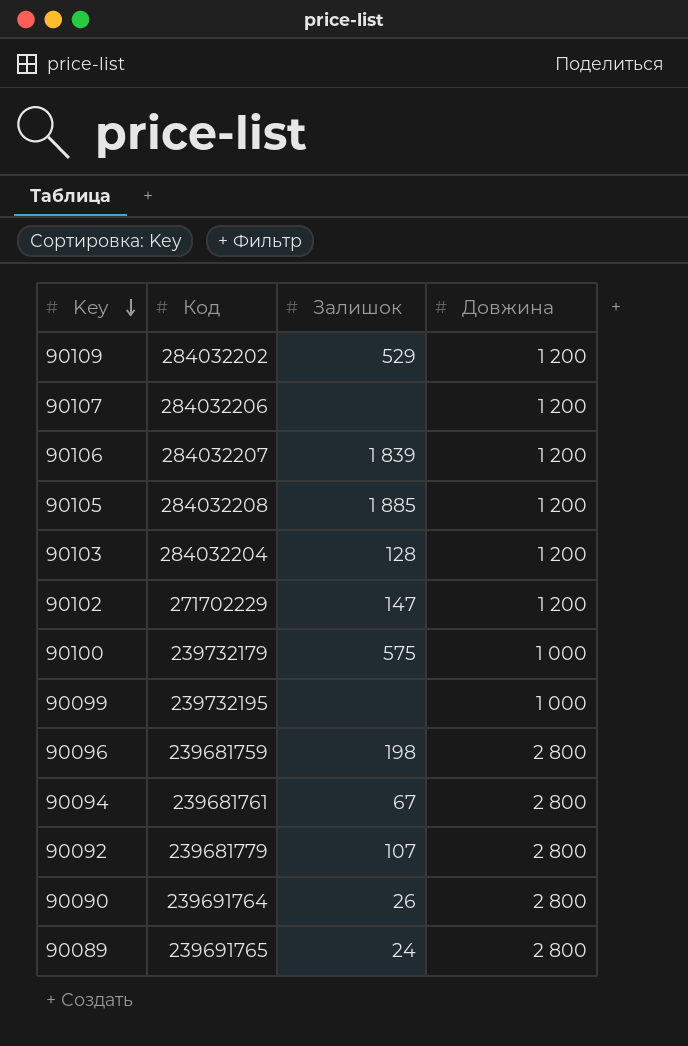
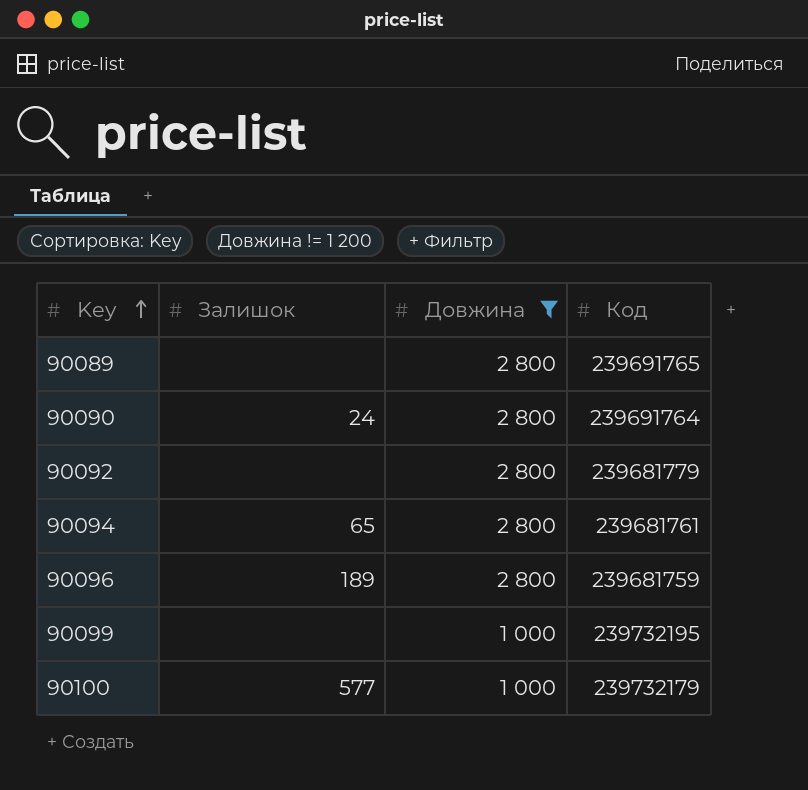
filter: none -> Довжина != 1 200
row order: Key descending -> Key ascending
column Код | position: 2 -> 4
90089 | Залишок: 24 -> none
90090 | Залишок: 26 -> 24
90092 | Залишок: 107 -> none
90094 | Залишок: 67 -> 65
90096 | Залишок: 198 -> 189
90100 | Залишок: 575 -> 577

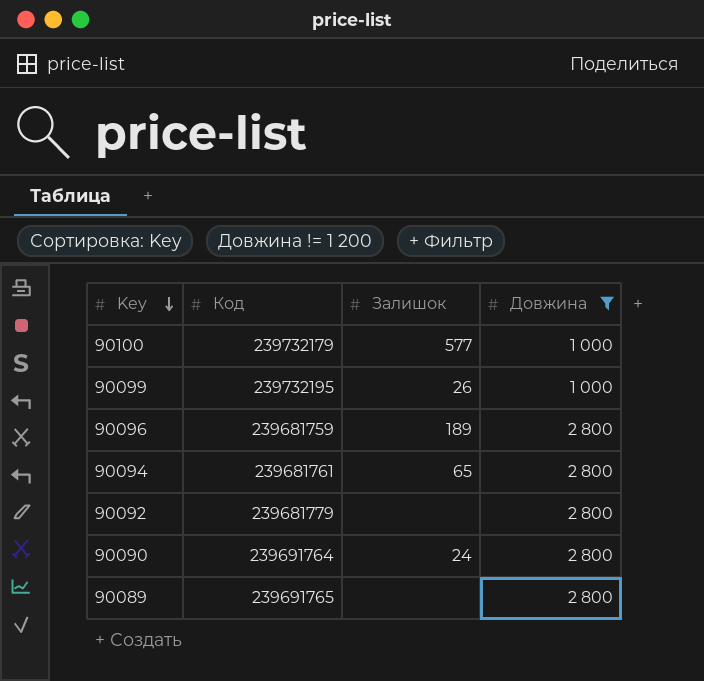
row order: Key ascending -> Key descending
column Код | position: 4 -> 2
90099 | Залишок: none -> 26

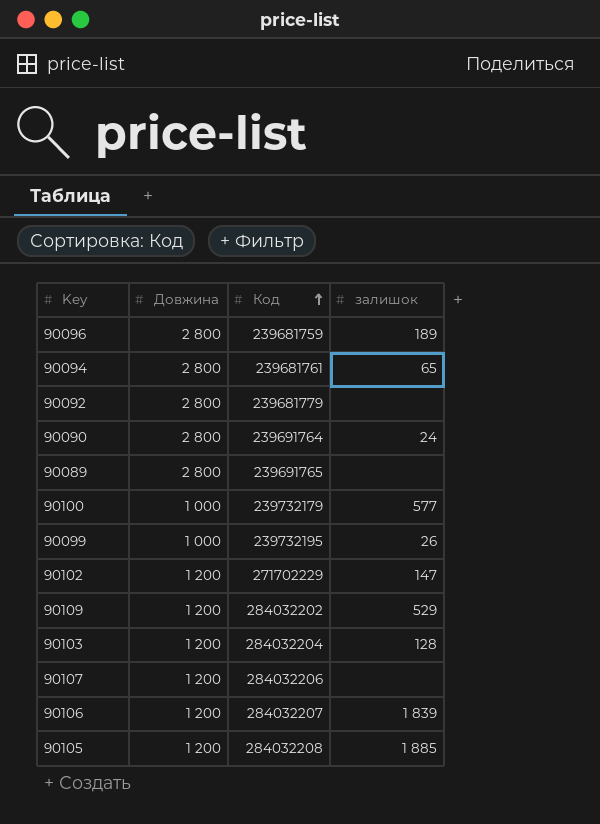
filter: Довжина != 1 200 -> none
row order: Key descending -> Код ascending
column Довжина | position: 4 -> 2
column name: Залишок -> залишок

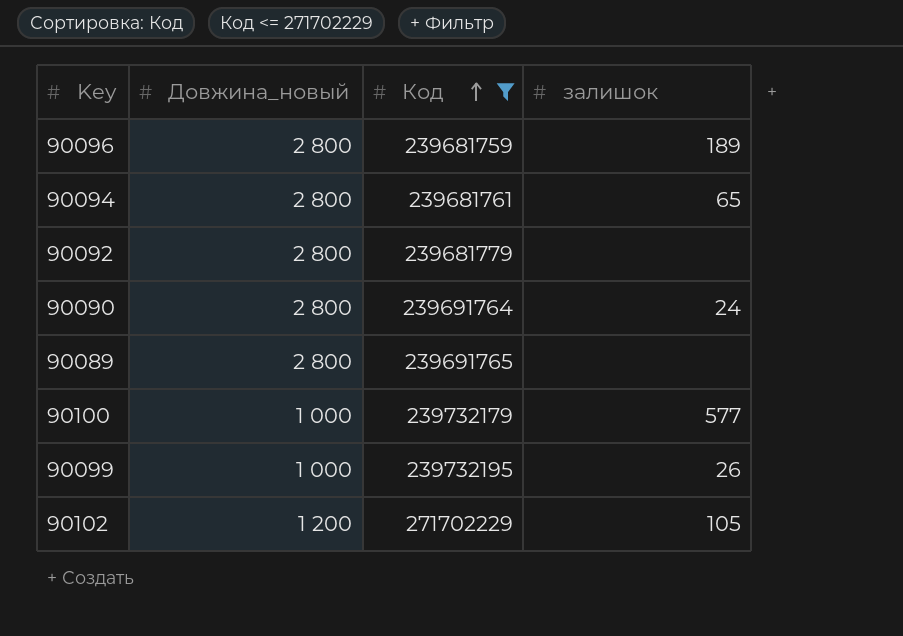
filter: none -> Код <= 271702229
column name: Довжина -> Довжина_новый
90102 | залишок: 147 -> 105

